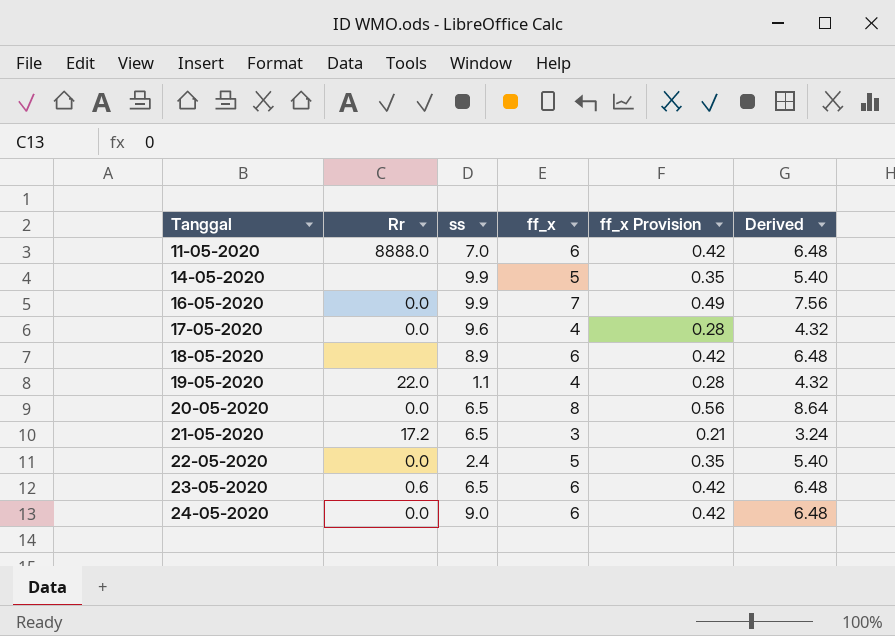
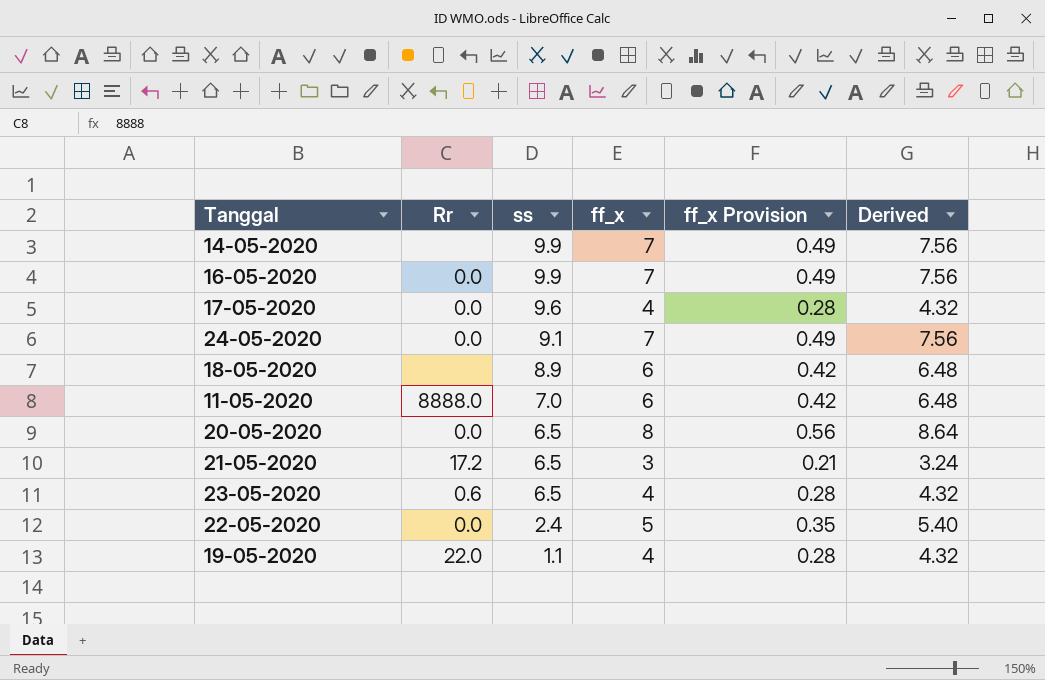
row order: Tanggal ascending -> ss descending
14-05-2020 | ff_x: 5 -> 7
14-05-2020 | ff_x Provision: 0.35 -> 0.49
14-05-2020 | Derived: 5.40 -> 7.56
24-05-2020 | ss: 9.0 -> 9.1
24-05-2020 | ff_x: 6 -> 7
24-05-2020 | ff_x Provision: 0.42 -> 0.49
24-05-2020 | Derived: 6.48 -> 7.56
23-05-2020 | ff_x: 6 -> 4
23-05-2020 | ff_x Provision: 0.42 -> 0.28
23-05-2020 | Derived: 6.48 -> 4.32

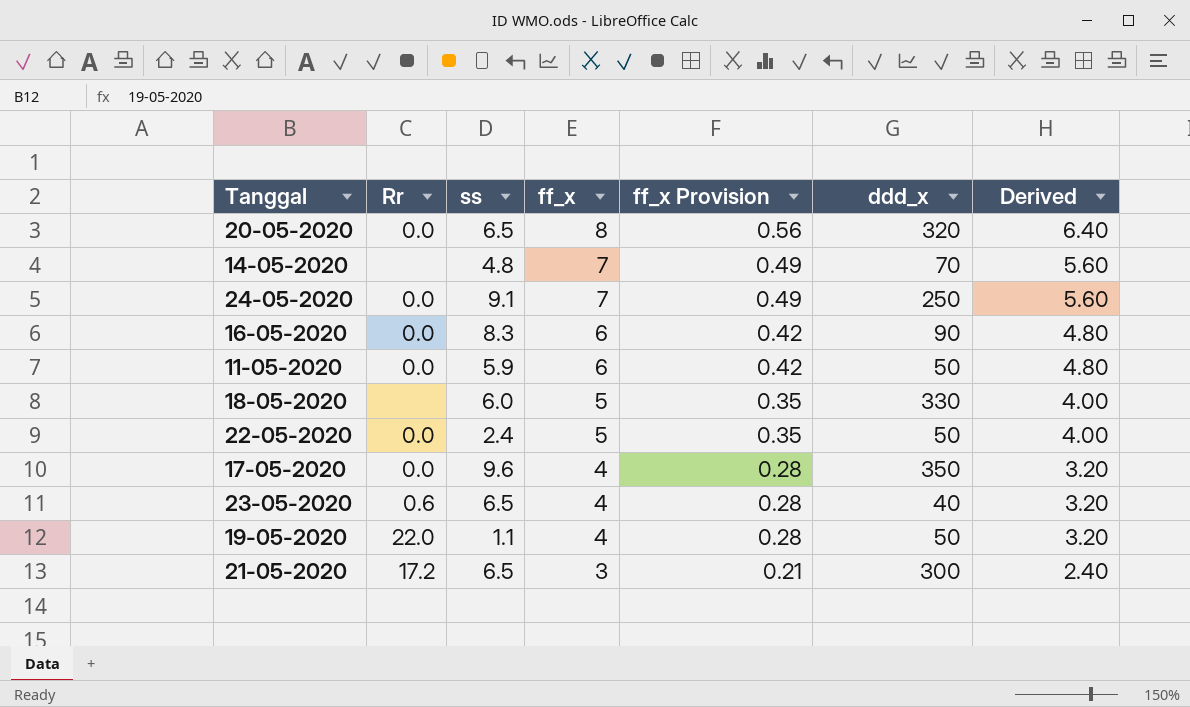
row order: ss descending -> ff_x descending
column ddd_x | position: none -> 6
column Derived | formula: [ff_x] * 1.08 -> [ff_x] * 0.8
14-05-2020 | ss: 9.9 -> 4.8
16-05-2020 | ss: 9.9 -> 8.3
16-05-2020 | ff_x: 7 -> 6
16-05-2020 | ff_x Provision: 0.49 -> 0.42
11-05-2020 | Rr: 8888.0 -> 0.0
11-05-2020 | ss: 7.0 -> 5.9
18-05-2020 | ss: 8.9 -> 6.0
18-05-2020 | ff_x: 6 -> 5
18-05-2020 | ff_x Provision: 0.42 -> 0.35

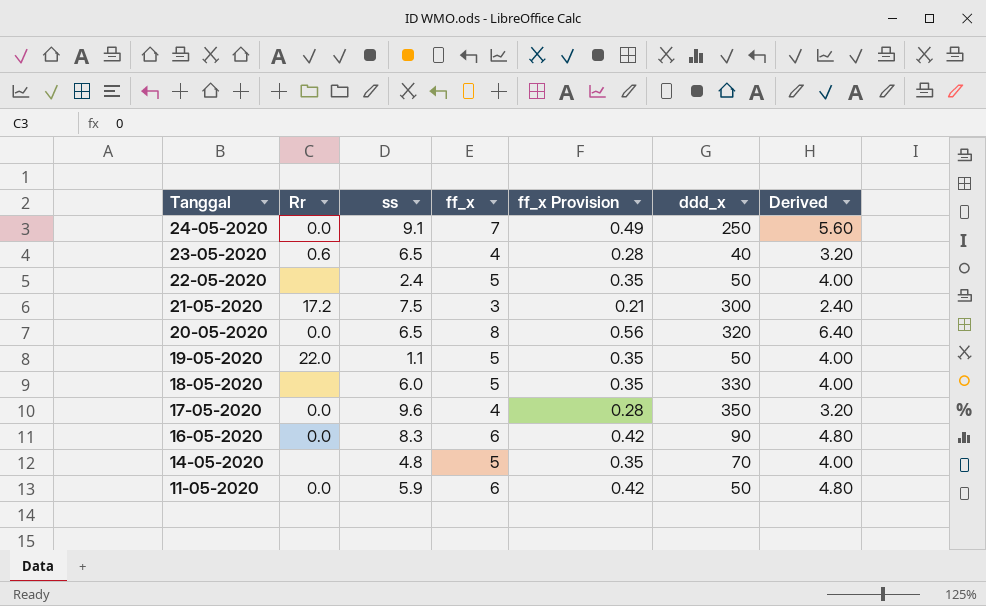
row order: ff_x descending -> Tanggal descending
22-05-2020 | Rr: 0.0 -> none
21-05-2020 | ss: 6.5 -> 7.5
19-05-2020 | ff_x: 4 -> 5
19-05-2020 | ff_x Provision: 0.28 -> 0.35
19-05-2020 | Derived: 3.20 -> 4.00
14-05-2020 | ff_x: 7 -> 5
14-05-2020 | ff_x Provision: 0.49 -> 0.35
14-05-2020 | Derived: 5.60 -> 4.00

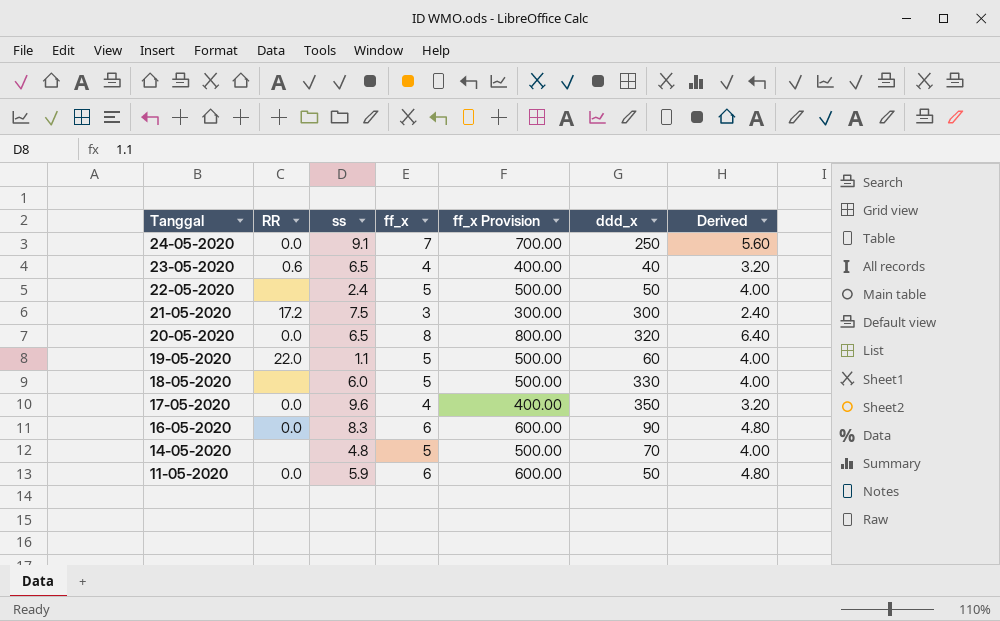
column name: Rr -> RR
column ff_x Provision | formula: [ff_x] * 0.07 -> [ff_x] * 100
19-05-2020 | ddd_x: 50 -> 60

